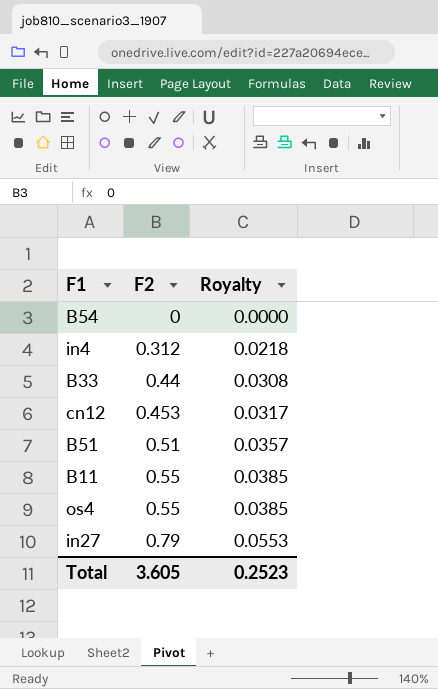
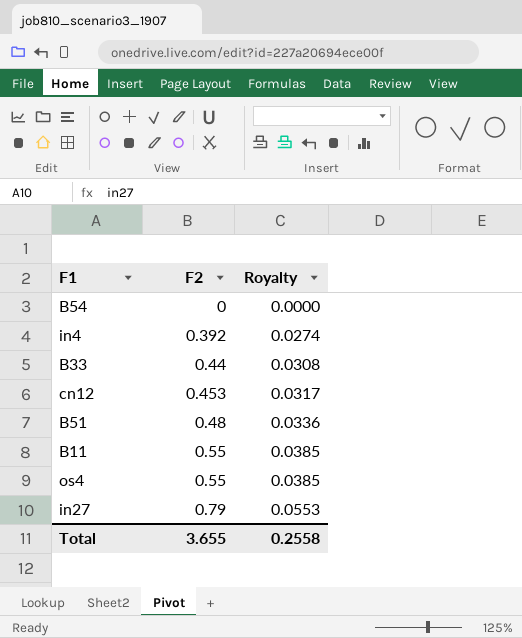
in4 | F2: 0.312 -> 0.392
in4 | Royalty: 0.0218 -> 0.0274
B51 | F2: 0.51 -> 0.48
B51 | Royalty: 0.0357 -> 0.0336
Total | F2: 3.605 -> 3.655
Total | Royalty: 0.2523 -> 0.2558

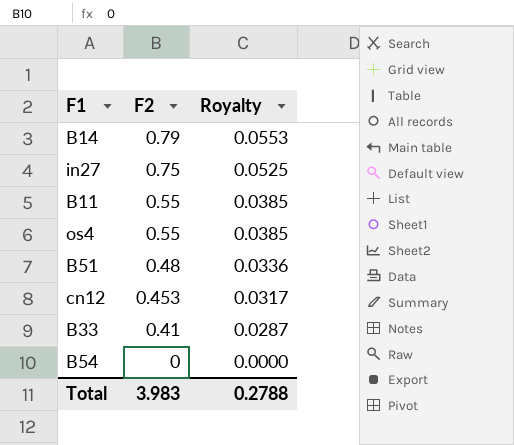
row order: F2 ascending -> F2 descending
row in4: 0.392 | 0.0274 -> none
row B14: none -> 0.79 | 0.0553
in27 | F2: 0.79 -> 0.75
in27 | Royalty: 0.0553 -> 0.0525
B33 | F2: 0.44 -> 0.41
B33 | Royalty: 0.0308 -> 0.0287
Total | F2: 3.655 -> 3.983
Total | Royalty: 0.2558 -> 0.2788

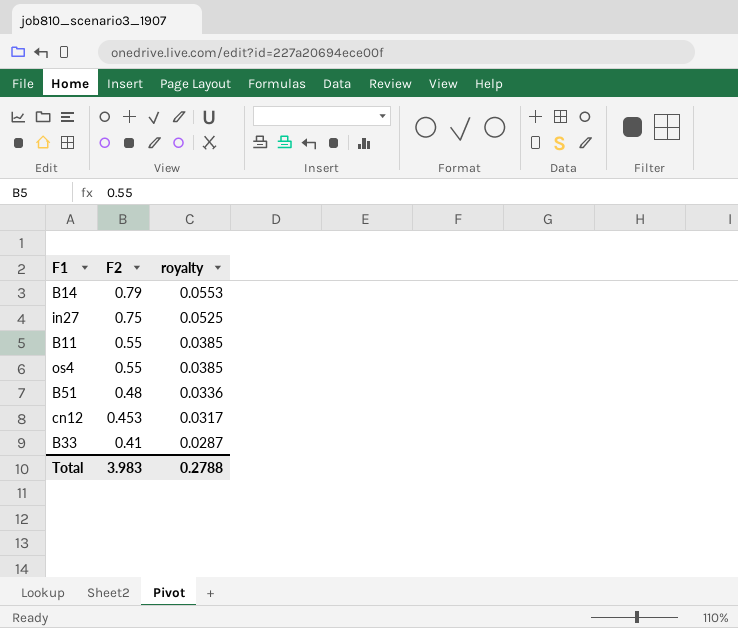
column name: Royalty -> royalty
row B54: 0 | 0.0000 -> none

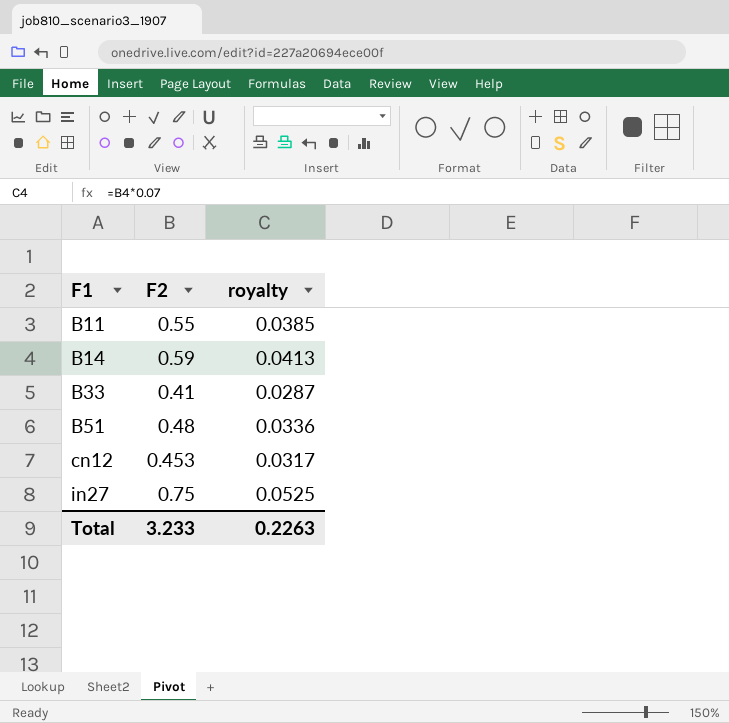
row order: F2 descending -> F1 ascending
row os4: 0.55 | 0.0385 -> none
B14 | F2: 0.79 -> 0.59
B14 | royalty: 0.0553 -> 0.0413
Total | F2: 3.983 -> 3.233
Total | royalty: 0.2788 -> 0.2263

